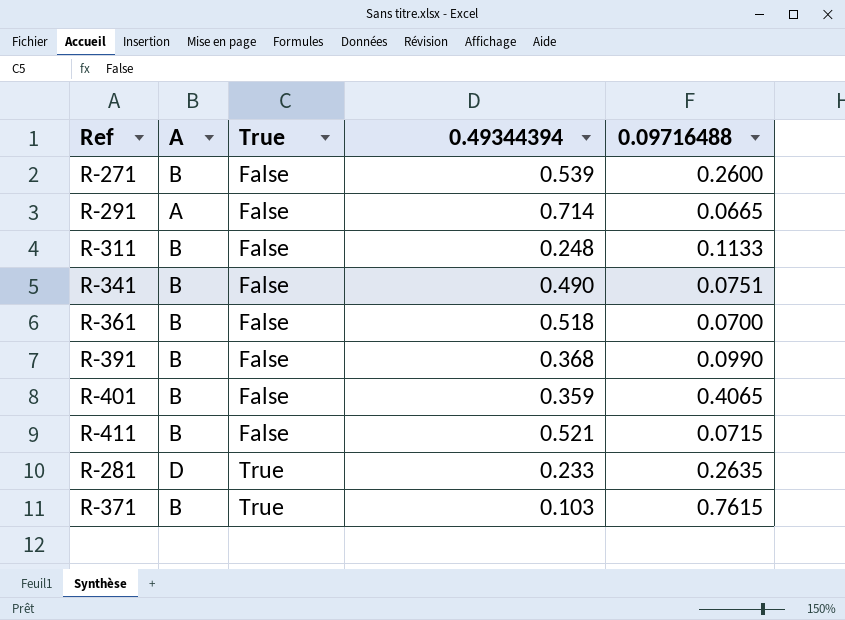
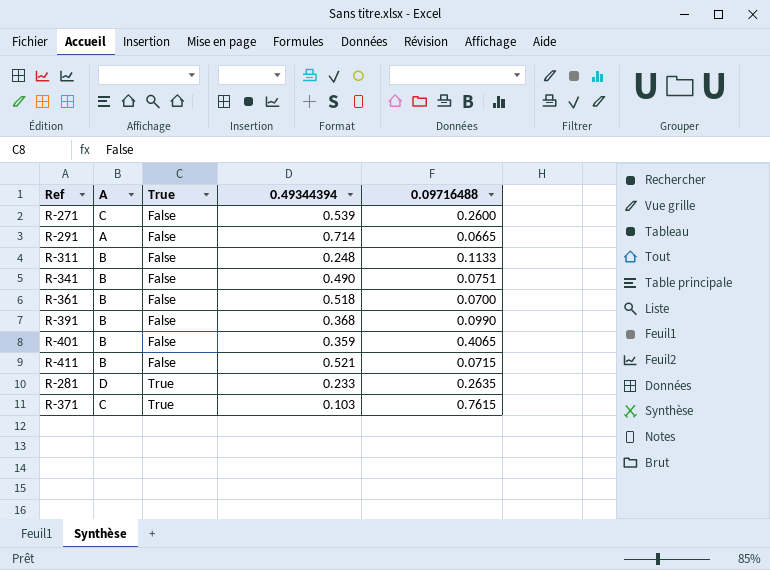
R-271 | A: B -> C
R-371 | A: B -> C

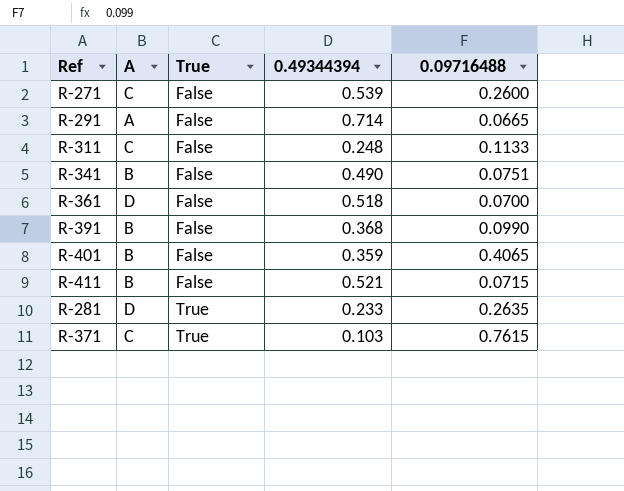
R-311 | A: B -> C
R-361 | A: B -> D

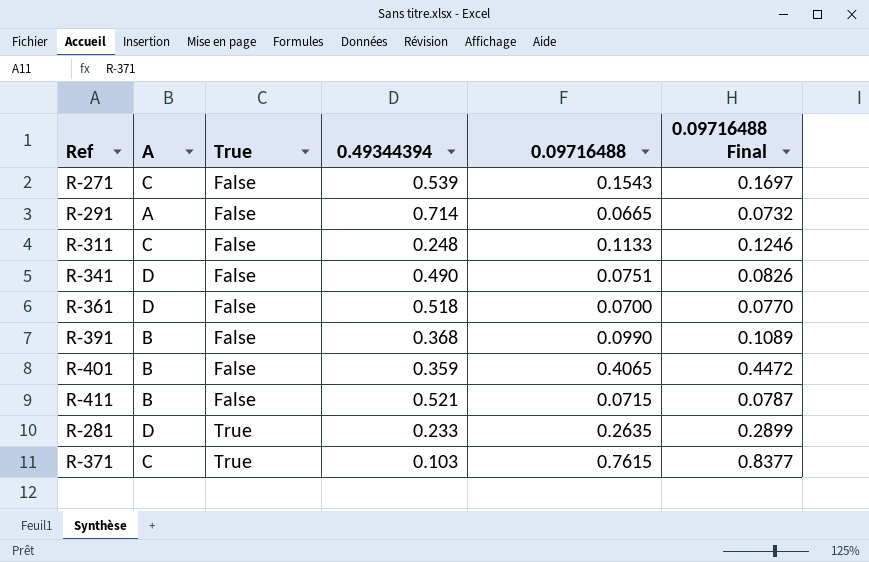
column 0.09716488 Final | formula: none -> [0.09716488] * 1.1
R-271 | 0.09716488: 0.2600 -> 0.1543
R-341 | A: B -> D

